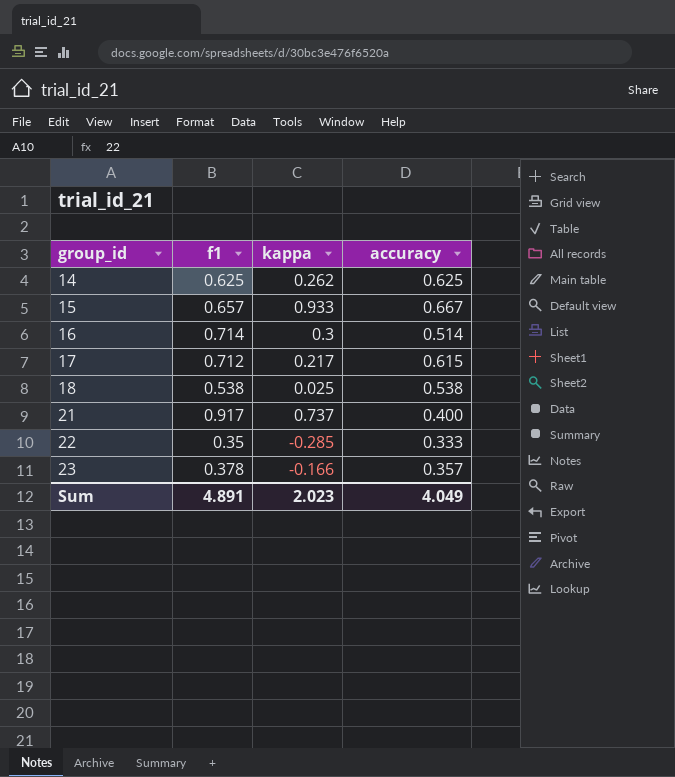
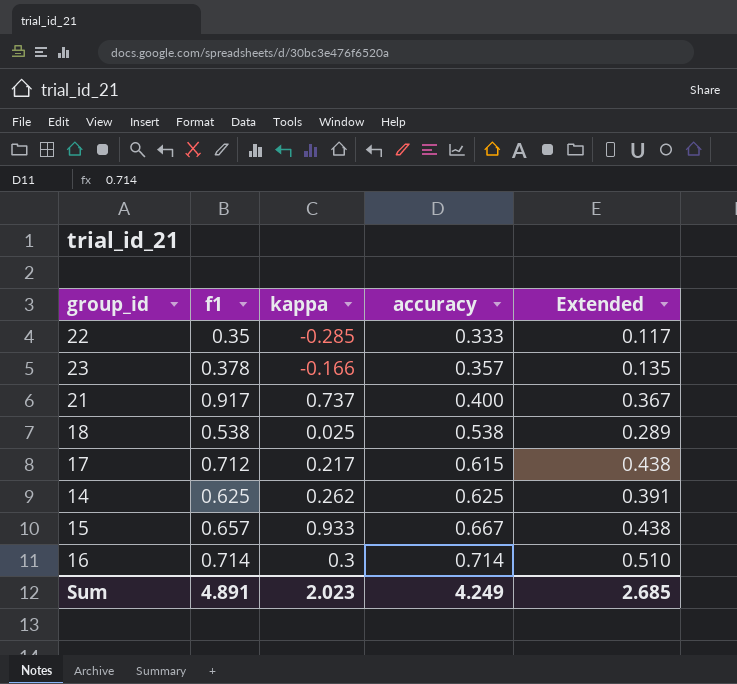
row order: group_id ascending -> accuracy ascending
column Extended | formula: none -> [f1] * [accuracy]
16 | accuracy: 0.514 -> 0.714
Sum | accuracy: 4.049 -> 4.249

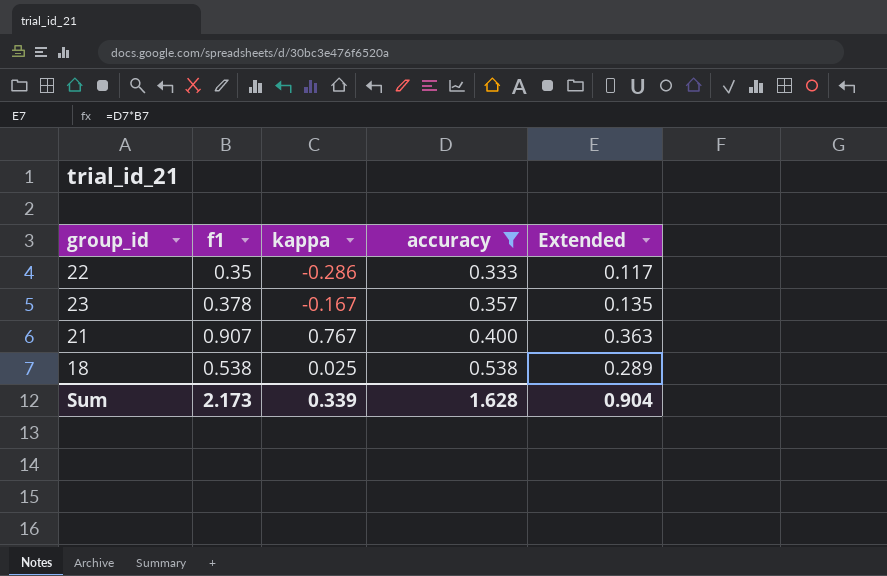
filter: none -> accuracy <= 0.538
22 | kappa: -0.285 -> -0.286
23 | kappa: -0.166 -> -0.167
21 | f1: 0.917 -> 0.907
21 | kappa: 0.737 -> 0.767
21 | Extended: 0.367 -> 0.363
Sum | f1: 4.891 -> 2.173
Sum | kappa: 2.023 -> 0.339
Sum | accuracy: 4.249 -> 1.628
Sum | Extended: 2.685 -> 0.904

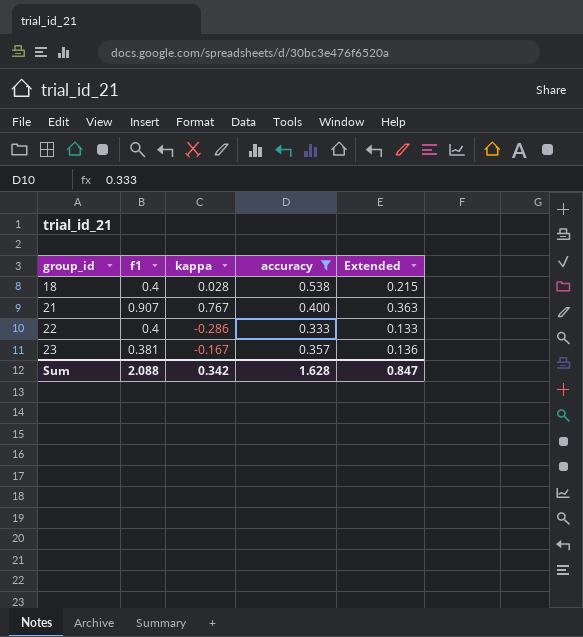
row order: accuracy ascending -> group_id ascending
18 | f1: 0.538 -> 0.4
18 | kappa: 0.025 -> 0.028
18 | Extended: 0.289 -> 0.215
22 | f1: 0.35 -> 0.4
22 | Extended: 0.117 -> 0.133
23 | f1: 0.378 -> 0.381
23 | Extended: 0.135 -> 0.136
Sum | f1: 2.173 -> 2.088
Sum | kappa: 0.339 -> 0.342
Sum | Extended: 0.904 -> 0.847

